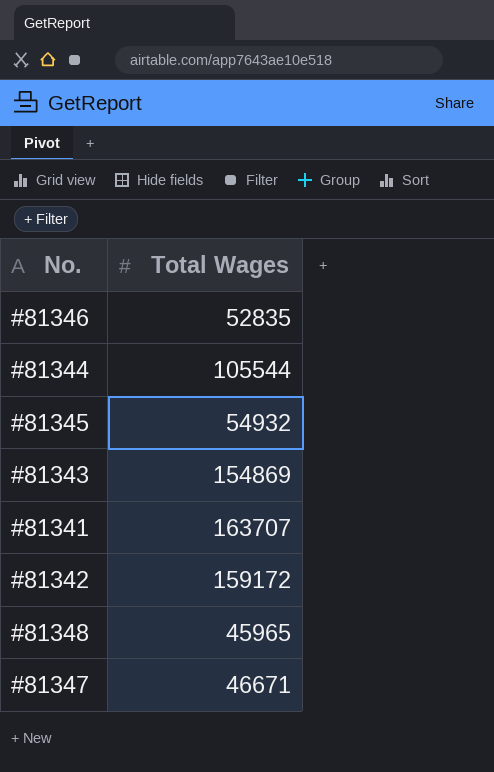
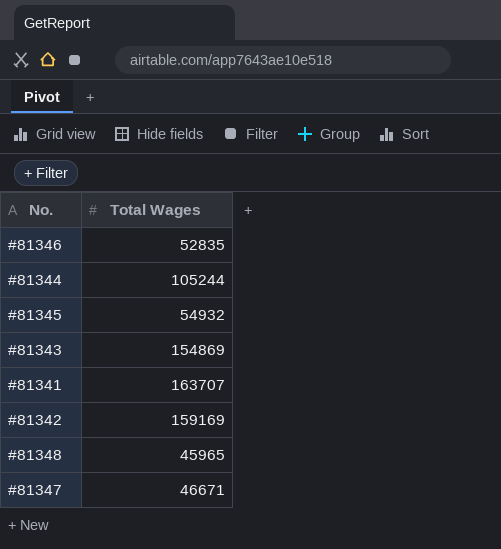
#81344 | Total Wages: 105544 -> 105244
#81342 | Total Wages: 159172 -> 159169

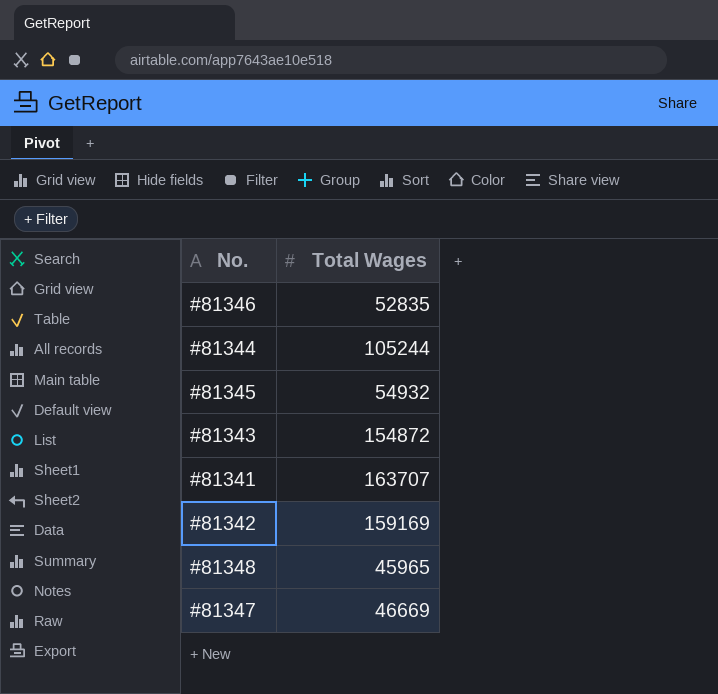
#81343 | Total Wages: 154869 -> 154872
#81347 | Total Wages: 46671 -> 46669

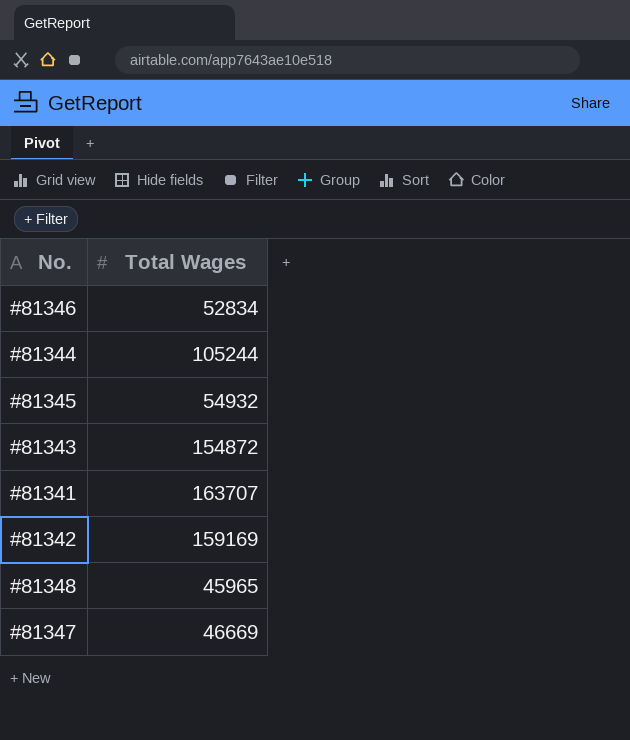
#81346 | Total Wages: 52835 -> 52834

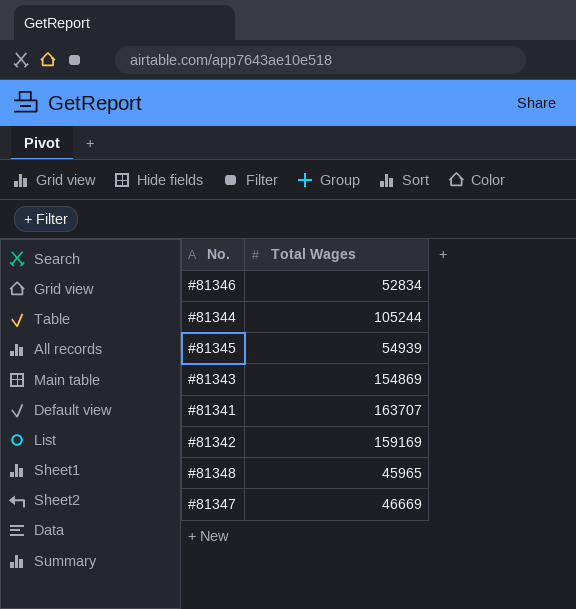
#81345 | Total Wages: 54932 -> 54939
#81343 | Total Wages: 154872 -> 154869

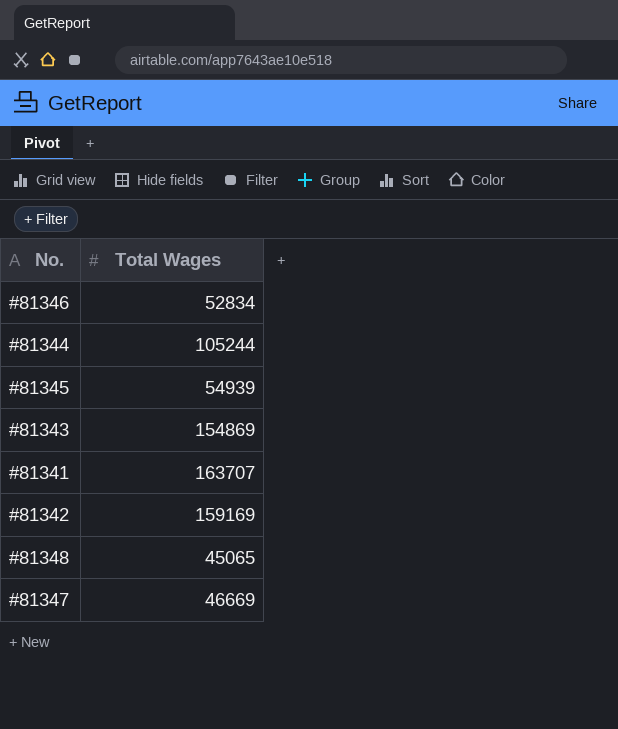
#81348 | Total Wages: 45965 -> 45065

